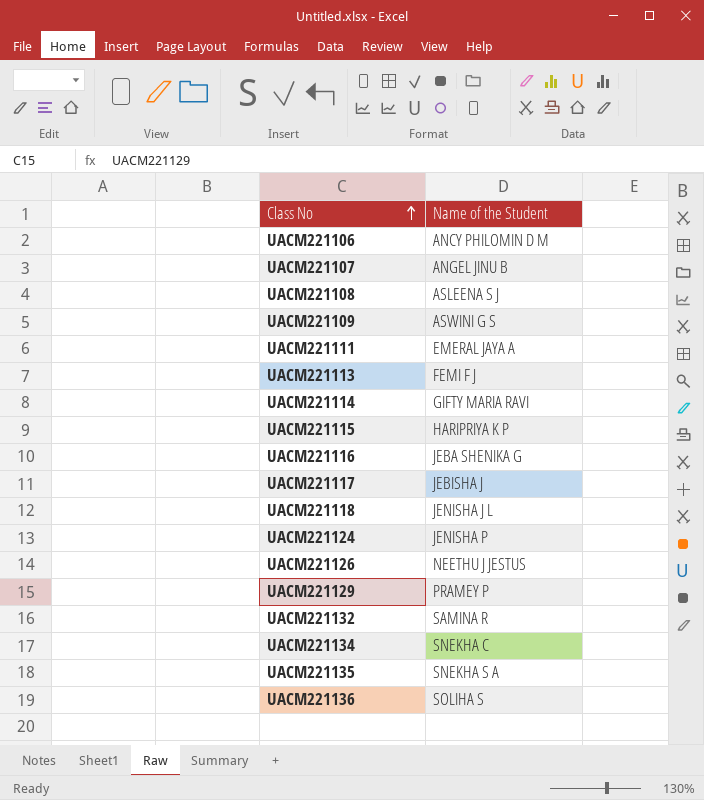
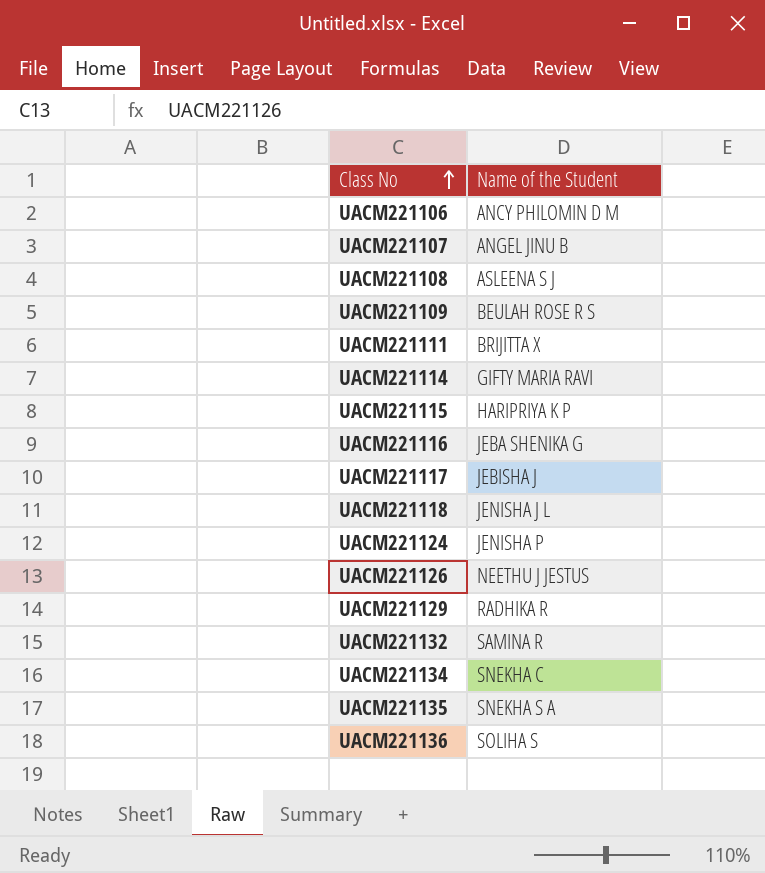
row UACM221113: FEMI F J -> none
UACM221109 | Name of the Student: ASWINI G S -> BEULAH ROSE R S
UACM221111 | Name of the Student: EMERAL JAYA A -> BRIJITTA X
UACM221129 | Name of the Student: PRAMEY P -> RADHIKA R

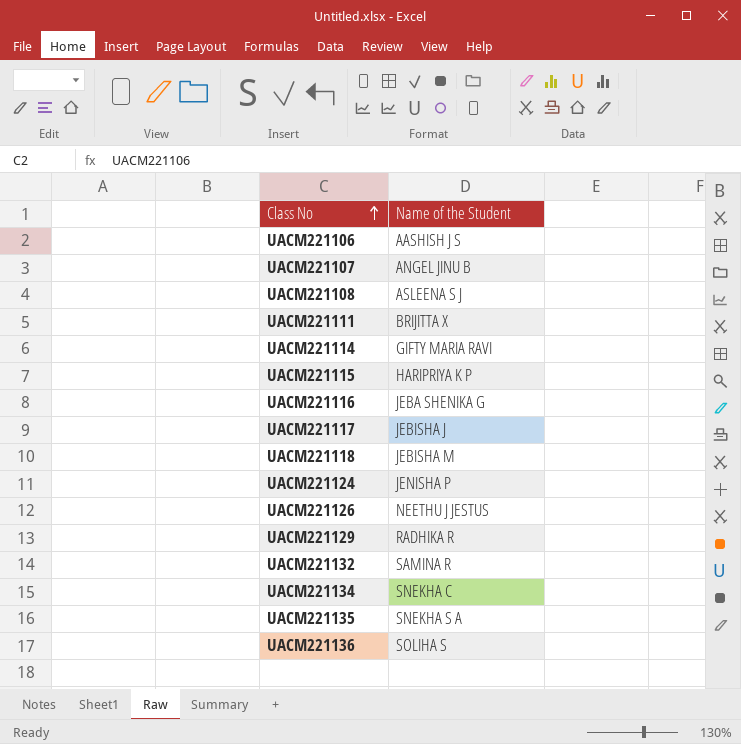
row UACM221109: BEULAH ROSE R S -> none
UACM221106 | Name of the Student: ANCY PHILOMIN D M -> AASHISH J S
UACM221118 | Name of the Student: JENISHA J L -> JEBISHA M

